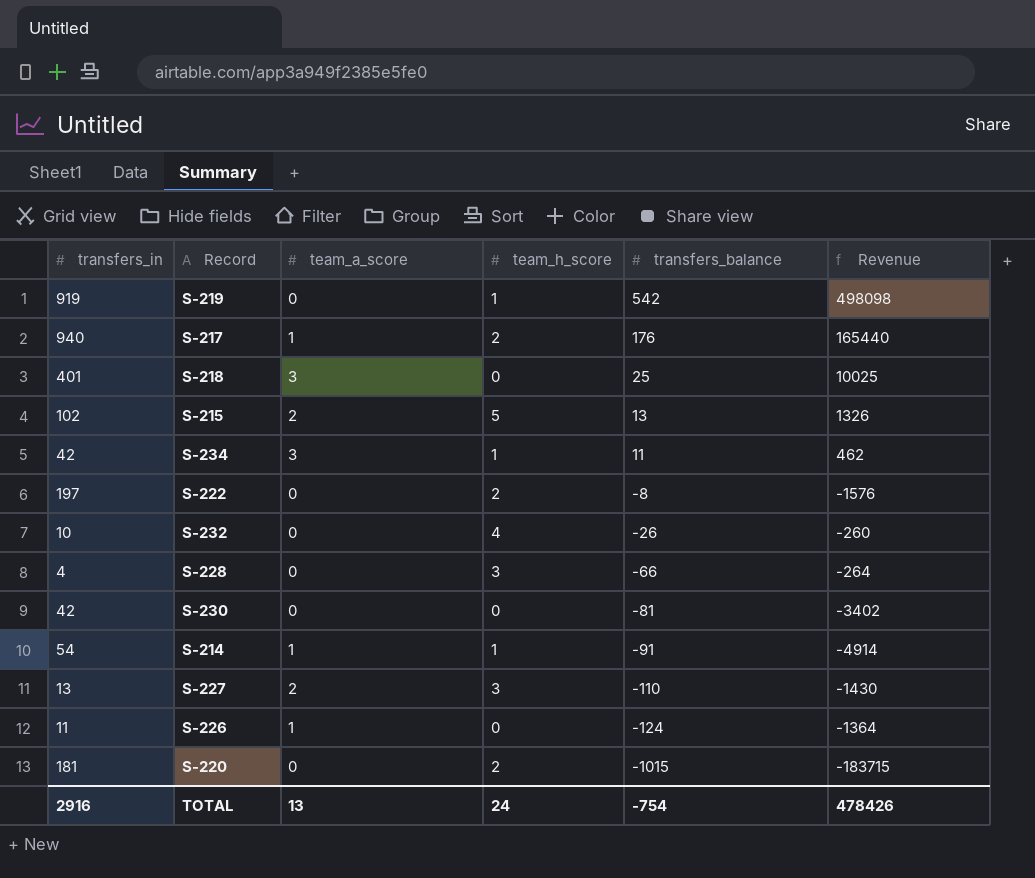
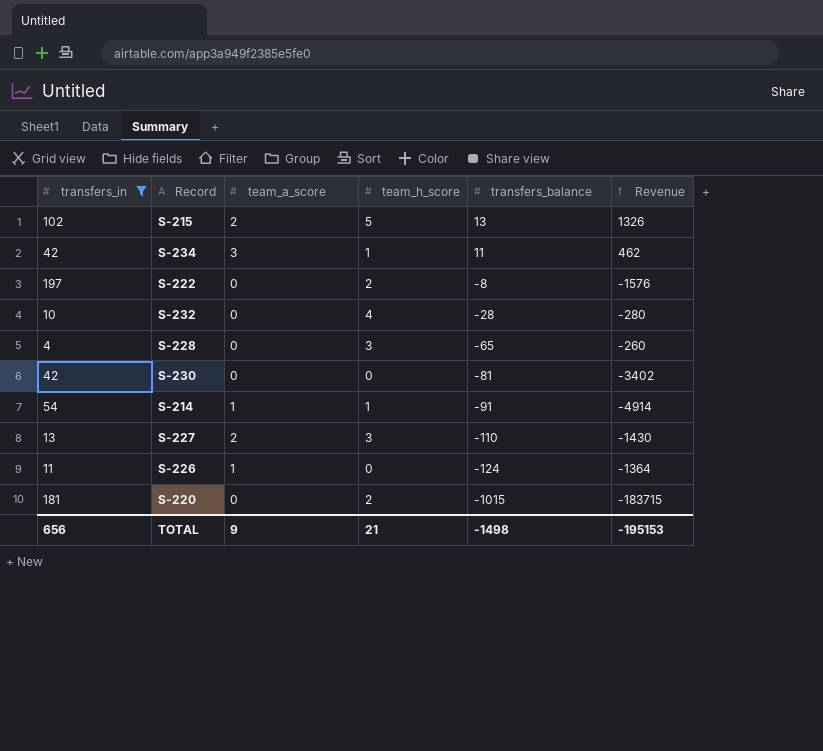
filter: none -> transfers_in <= 197
S-232 | transfers_balance: -26 -> -28
S-232 | Revenue: -260 -> -280
S-228 | transfers_balance: -66 -> -65
S-228 | Revenue: -264 -> -260
TOTAL | transfers_in: 2916 -> 656
TOTAL | team_a_score: 13 -> 9
TOTAL | team_h_score: 24 -> 21
TOTAL | transfers_balance: -754 -> -1498
TOTAL | Revenue: 478426 -> -195153

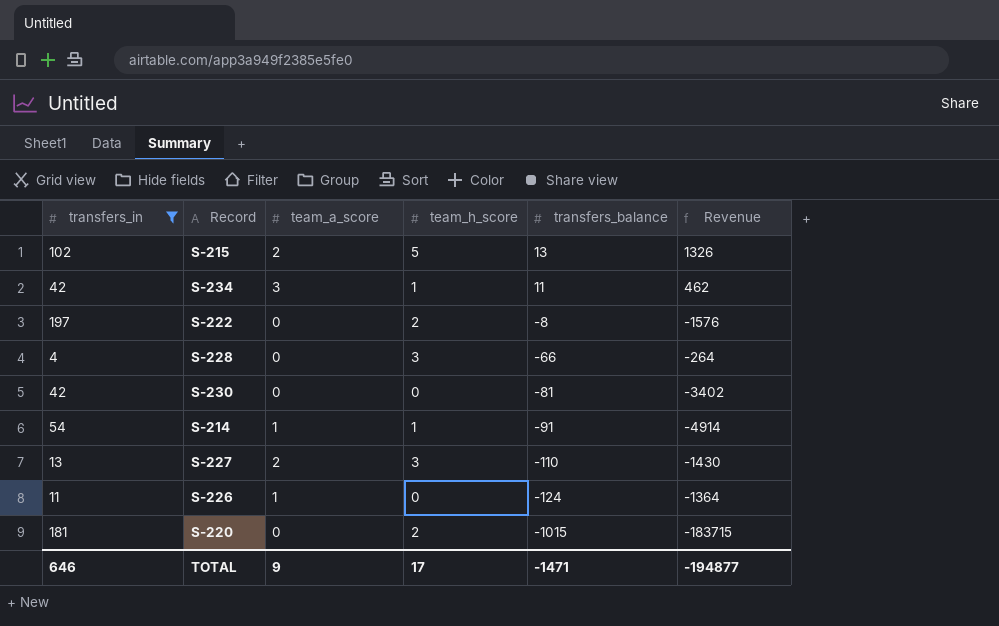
row S-232: 10 | 0 | 4 | -28 | -280 -> none
S-228 | transfers_balance: -65 -> -66
S-228 | Revenue: -260 -> -264
TOTAL | transfers_in: 656 -> 646
TOTAL | team_h_score: 21 -> 17
TOTAL | transfers_balance: -1498 -> -1471
TOTAL | Revenue: -195153 -> -194877

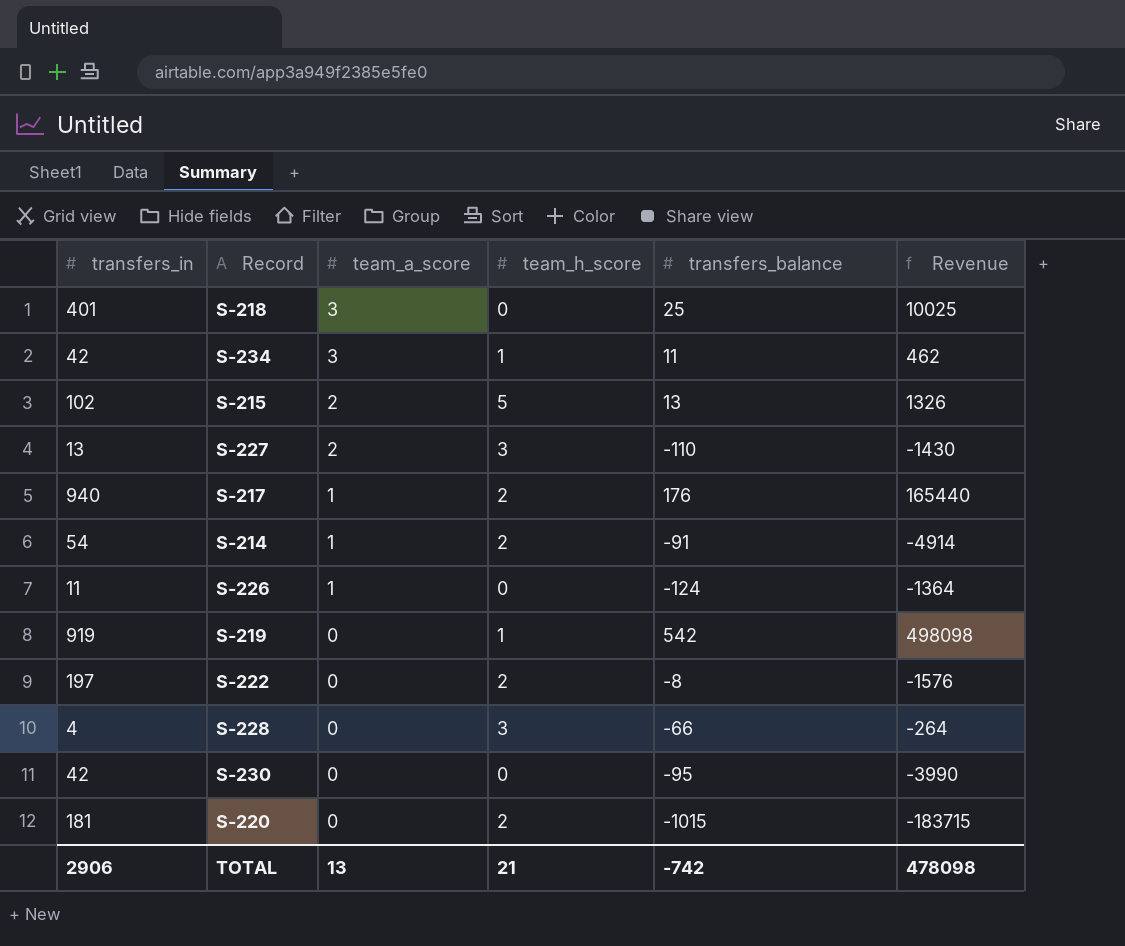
filter: transfers_in <= 197 -> none
row order: transfers_balance descending -> team_a_score descending
S-214 | team_h_score: 1 -> 2
S-230 | transfers_balance: -81 -> -95
S-230 | Revenue: -3402 -> -3990
TOTAL | transfers_in: 646 -> 2906
TOTAL | team_a_score: 9 -> 13
TOTAL | team_h_score: 17 -> 21
TOTAL | transfers_balance: -1471 -> -742
TOTAL | Revenue: -194877 -> 478098

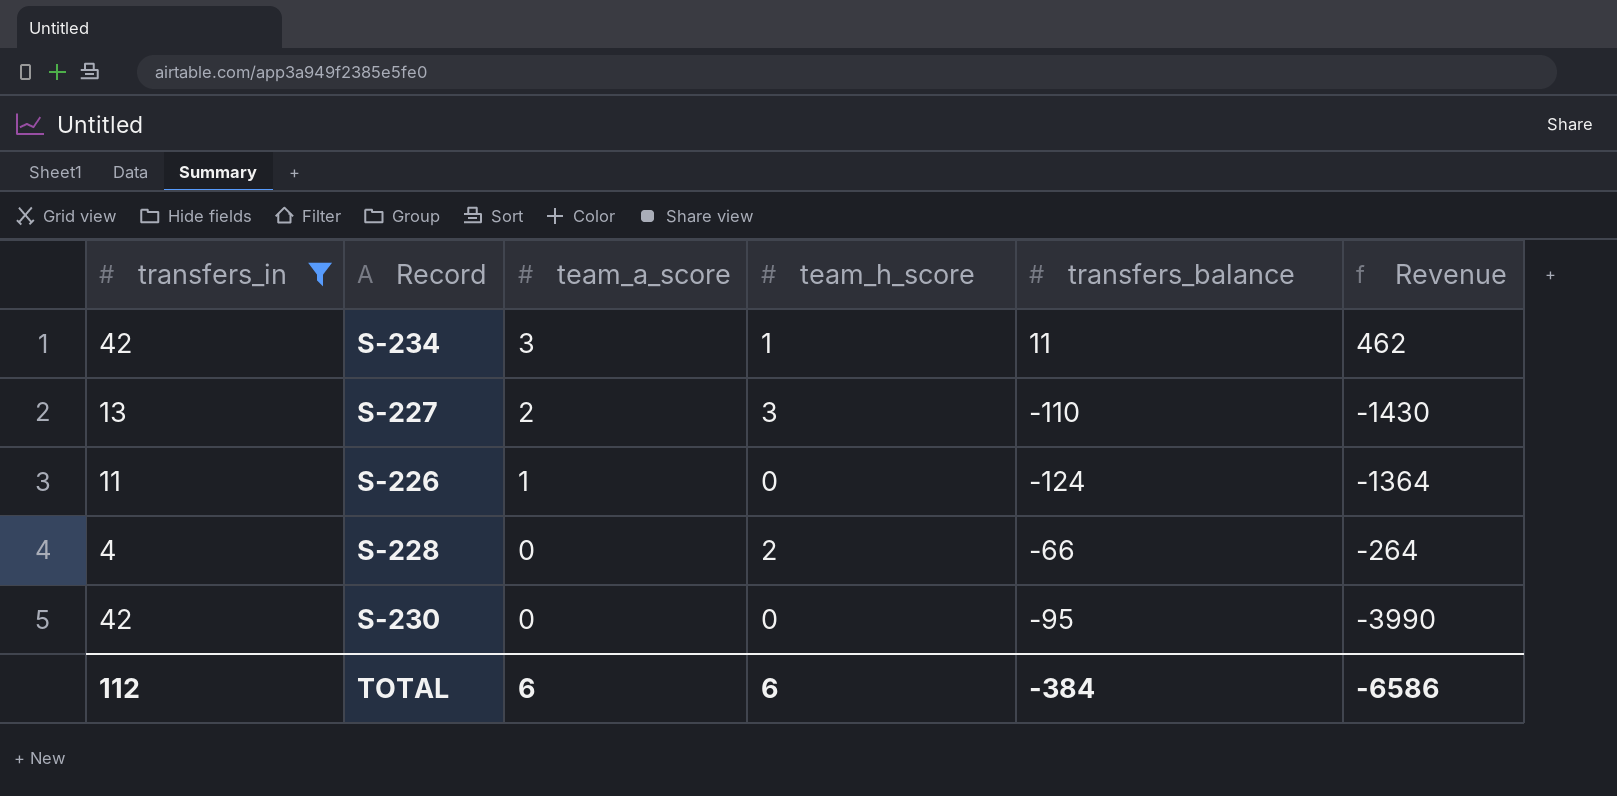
filter: none -> transfers_in <= 42
S-228 | team_h_score: 3 -> 2
TOTAL | transfers_in: 2906 -> 112
TOTAL | team_a_score: 13 -> 6
TOTAL | team_h_score: 21 -> 6
TOTAL | transfers_balance: -742 -> -384
TOTAL | Revenue: 478098 -> -6586

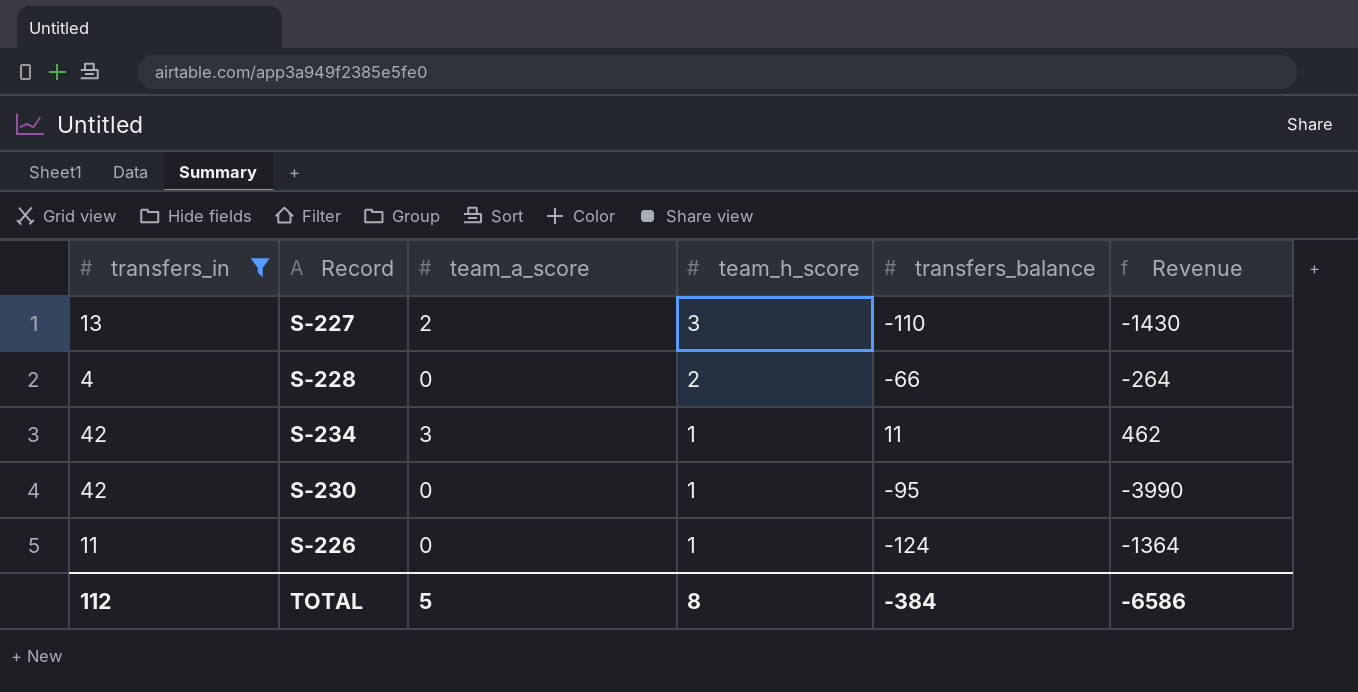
row order: team_a_score descending -> team_h_score descending
S-230 | team_h_score: 0 -> 1
S-226 | team_a_score: 1 -> 0
S-226 | team_h_score: 0 -> 1
TOTAL | team_a_score: 6 -> 5
TOTAL | team_h_score: 6 -> 8

